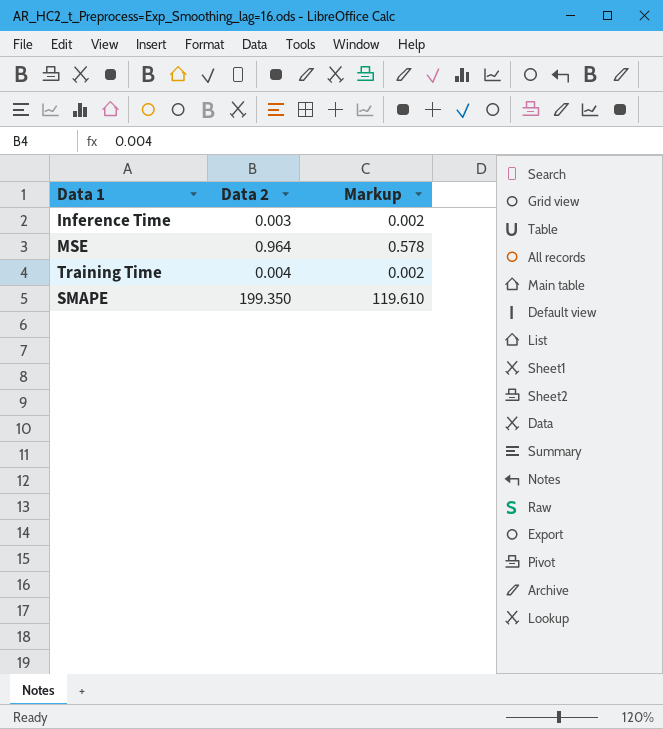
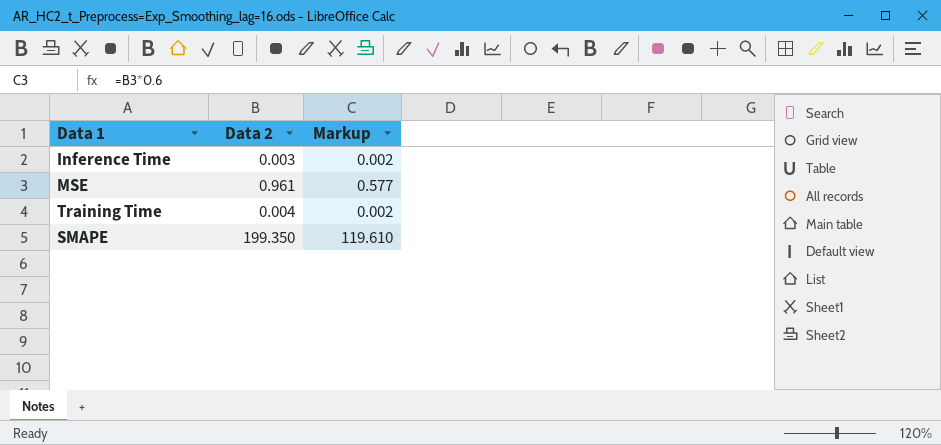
MSE | Data 2: 0.964 -> 0.961
MSE | Markup: 0.578 -> 0.577

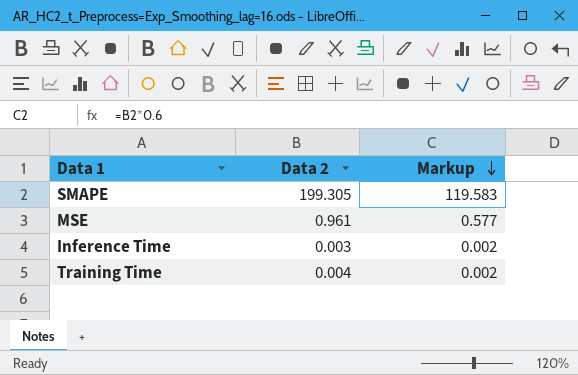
row order: none -> Markup descending
SMAPE | Data 2: 199.350 -> 199.305
SMAPE | Markup: 119.610 -> 119.583

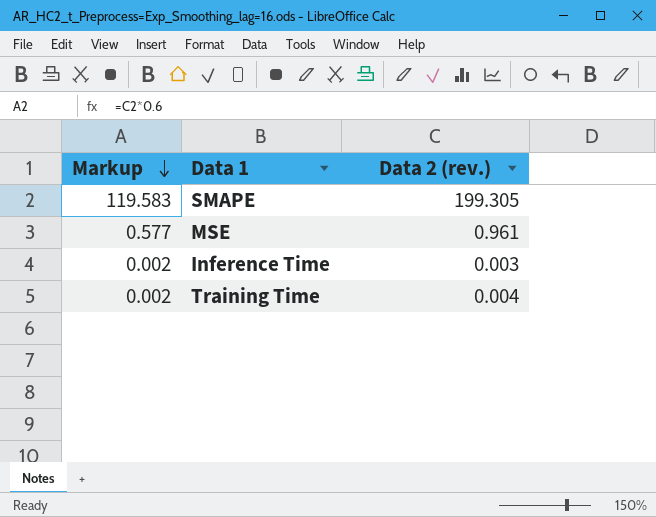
column Markup | position: 3 -> 1
column name: Data 2 -> Data 2 (rev.)

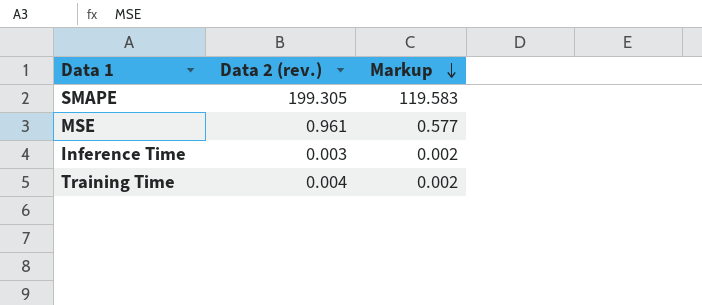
column Markup | position: 1 -> 3

